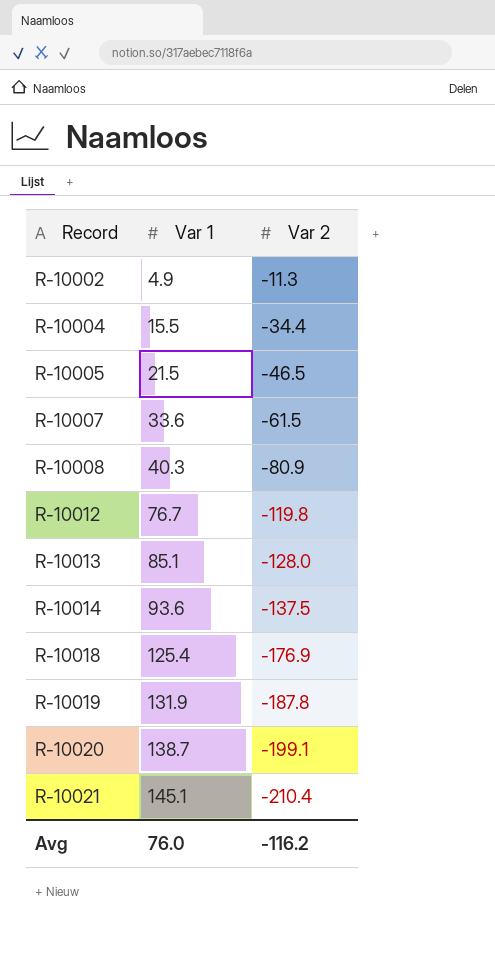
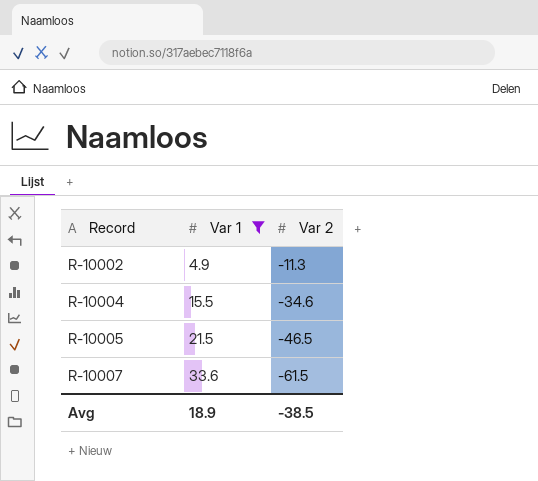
filter: none -> Var 1 <= 33.6
R-10004 | Var 2: -34.4 -> -34.6
Avg | Var 1: 76.0 -> 18.9
Avg | Var 2: -116.2 -> -38.5

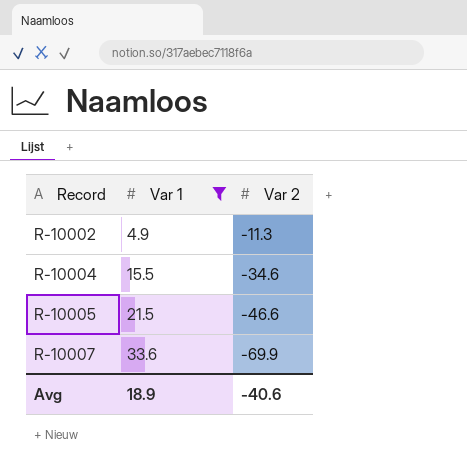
R-10005 | Var 2: -46.5 -> -46.6
R-10007 | Var 2: -61.5 -> -69.9
Avg | Var 2: -38.5 -> -40.6

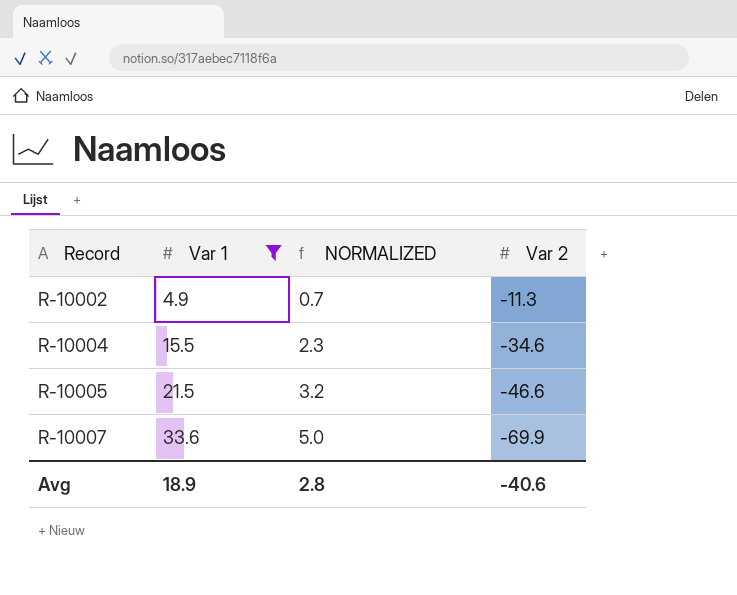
column NORMALIZED | formula: none -> [Var 1] * 0.15

